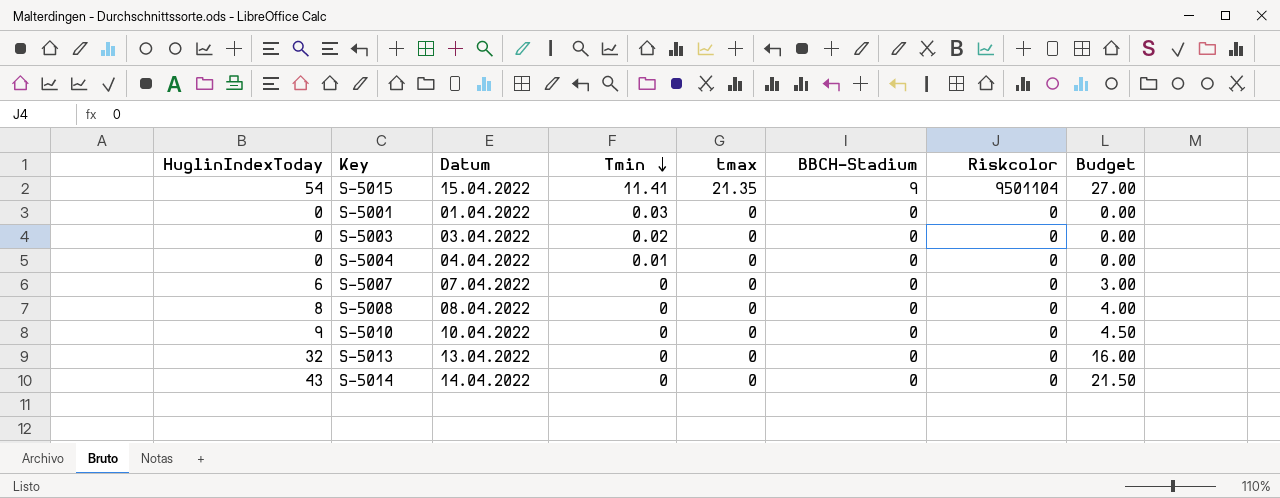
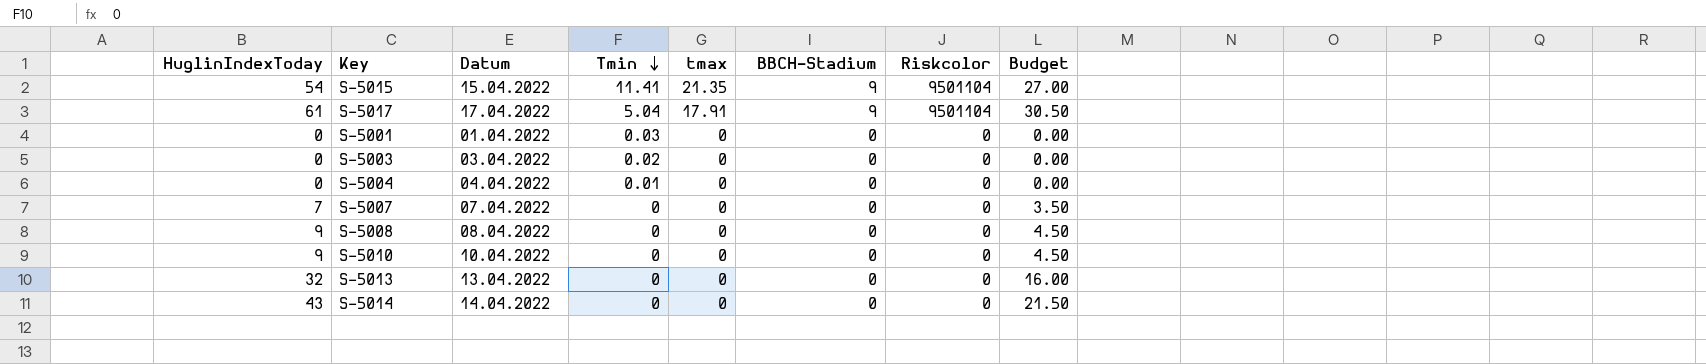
row S-5017: none -> 61 | 17.04.2022 | 5.04 | 17.91 | 9 | 9501104 | 30.50
S-5007 | HuglinIndexToday: 6 -> 7
S-5007 | Budget: 3.00 -> 3.50
S-5008 | HuglinIndexToday: 8 -> 9
S-5008 | Budget: 4.00 -> 4.50

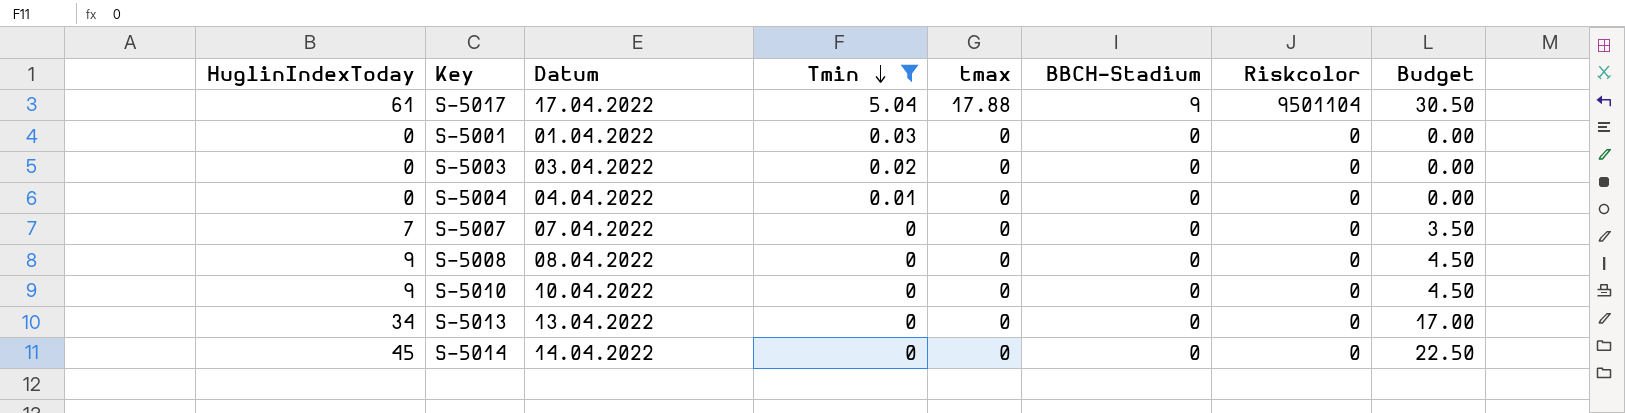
filter: none -> Tmin != 11.41
S-5017 | tmax: 17.91 -> 17.88
S-5013 | HuglinIndexToday: 32 -> 34
S-5013 | Budget: 16.00 -> 17.00
S-5014 | HuglinIndexToday: 43 -> 45
S-5014 | Budget: 21.50 -> 22.50

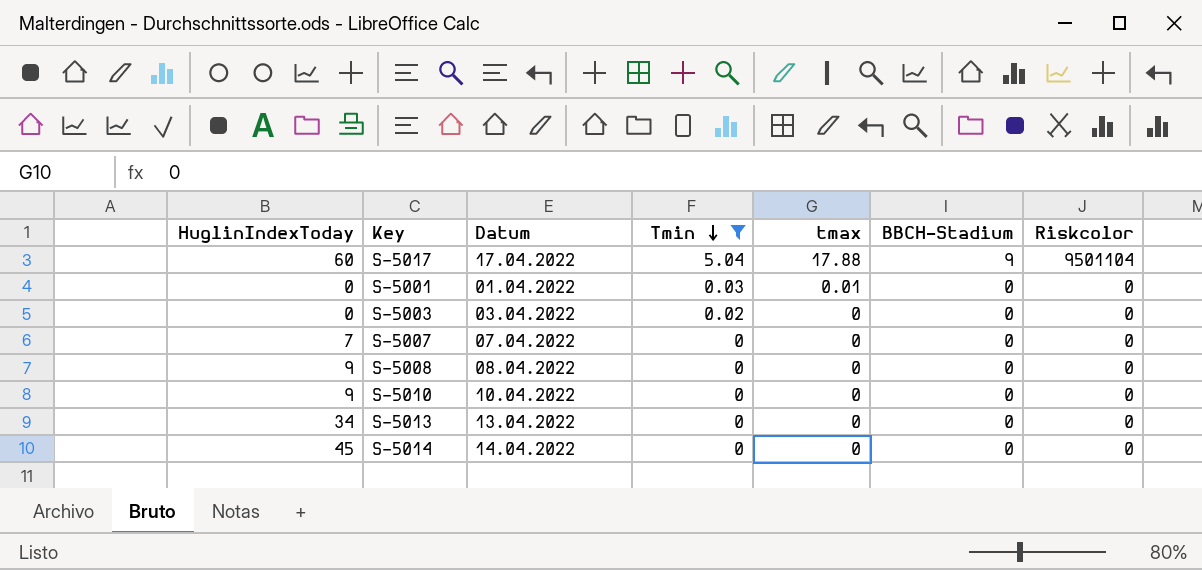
column Budget | formula: [HuglinIndexToday] * 0.5 -> none
row S-5004: 0 | 04.04.2022 | 0.01 | 0 | 0 | 0 | 0.00 -> none
S-5017 | HuglinIndexToday: 61 -> 60
S-5001 | tmax: 0 -> 0.01

